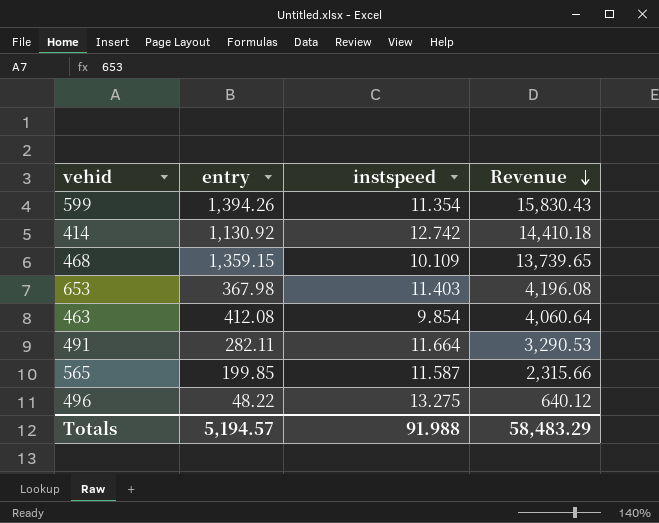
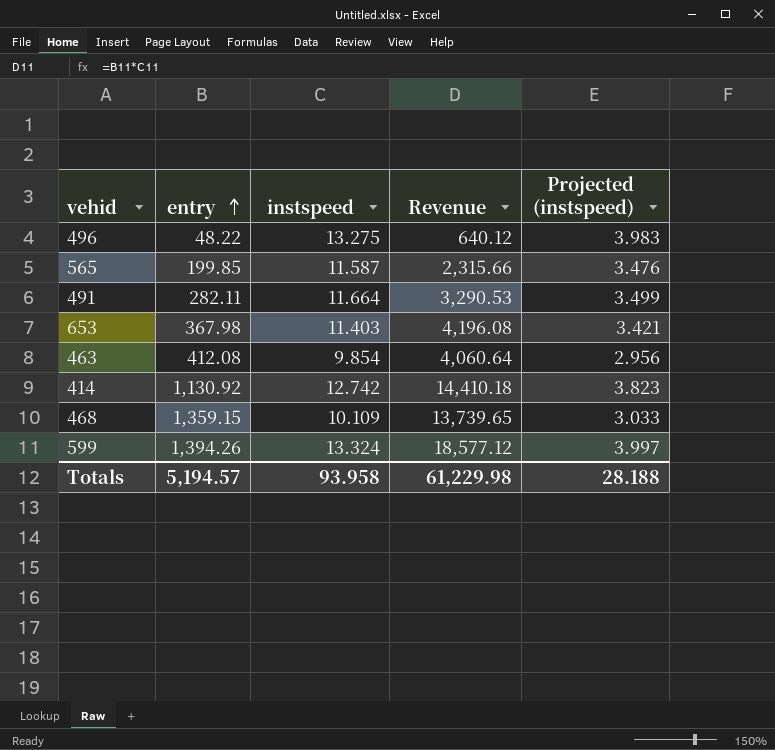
row order: Revenue descending -> entry ascending
column Projected (instspeed) | formula: none -> [instspeed] * 0.3
599 | instspeed: 11.354 -> 13.324
599 | Revenue: 15,830.43 -> 18,577.12
Totals | instspeed: 91.988 -> 93.958
Totals | Revenue: 58,483.29 -> 61,229.98

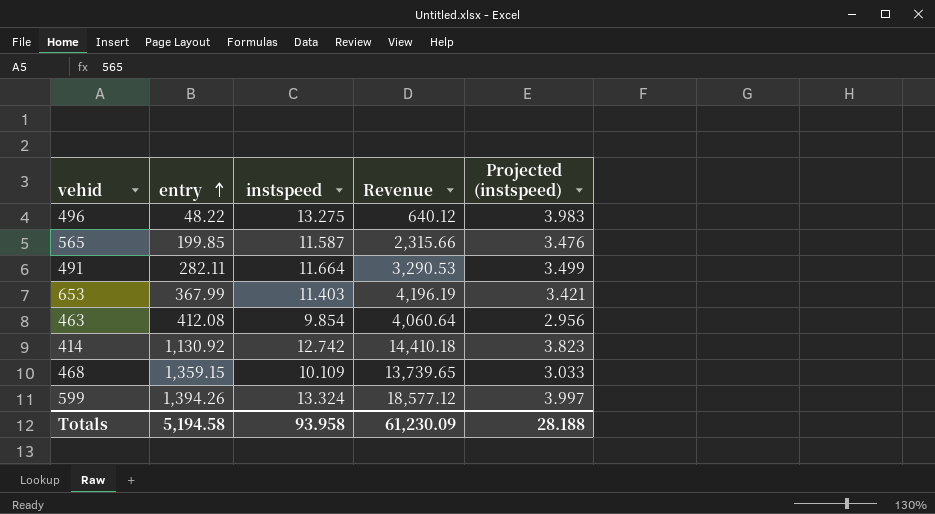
653 | entry: 367.98 -> 367.99
653 | Revenue: 4,196.08 -> 4,196.19
Totals | entry: 5,194.57 -> 5,194.58
Totals | Revenue: 61,229.98 -> 61,230.09

